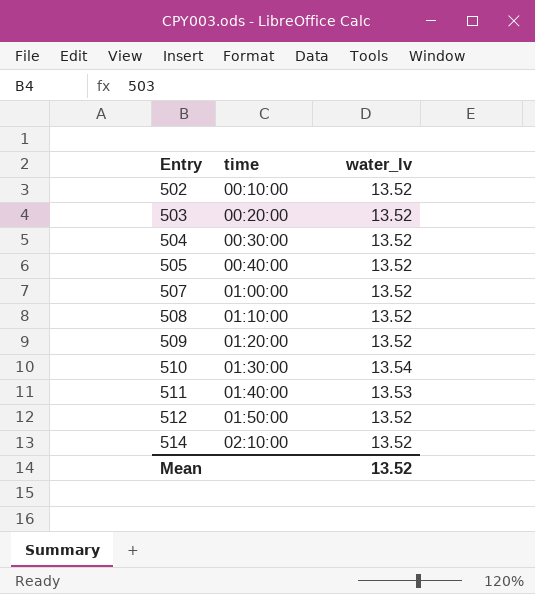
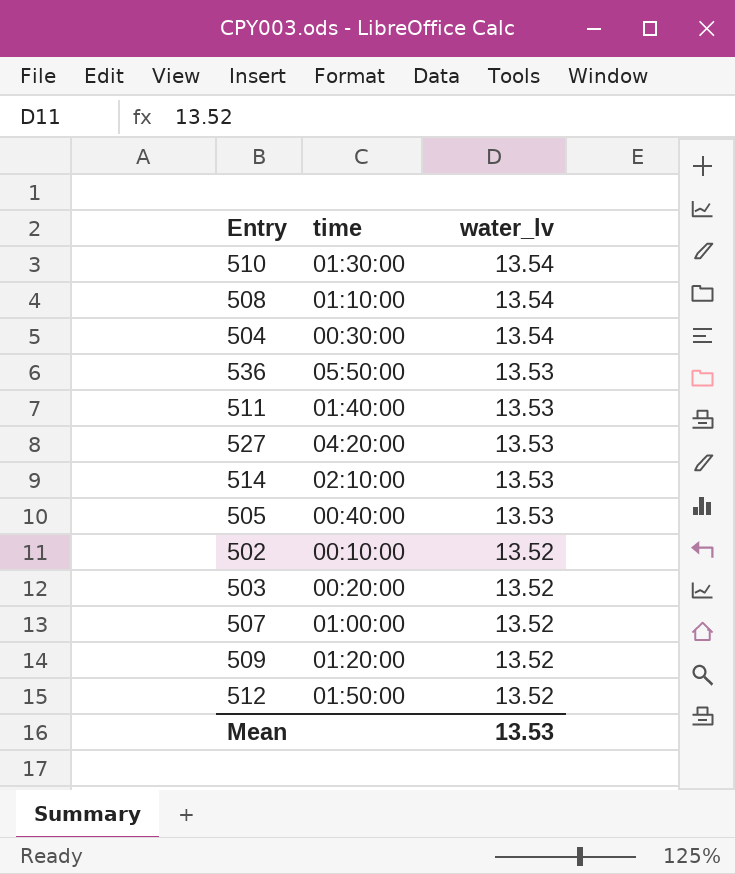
row order: Entry ascending -> water_lv descending
508 | water_lv: 13.52 -> 13.54
504 | water_lv: 13.52 -> 13.54
row 536: none -> 05:50:00 | 13.53
row 527: none -> 04:20:00 | 13.53
514 | water_lv: 13.52 -> 13.53
505 | water_lv: 13.52 -> 13.53
Mean | water_lv: 13.52 -> 13.53

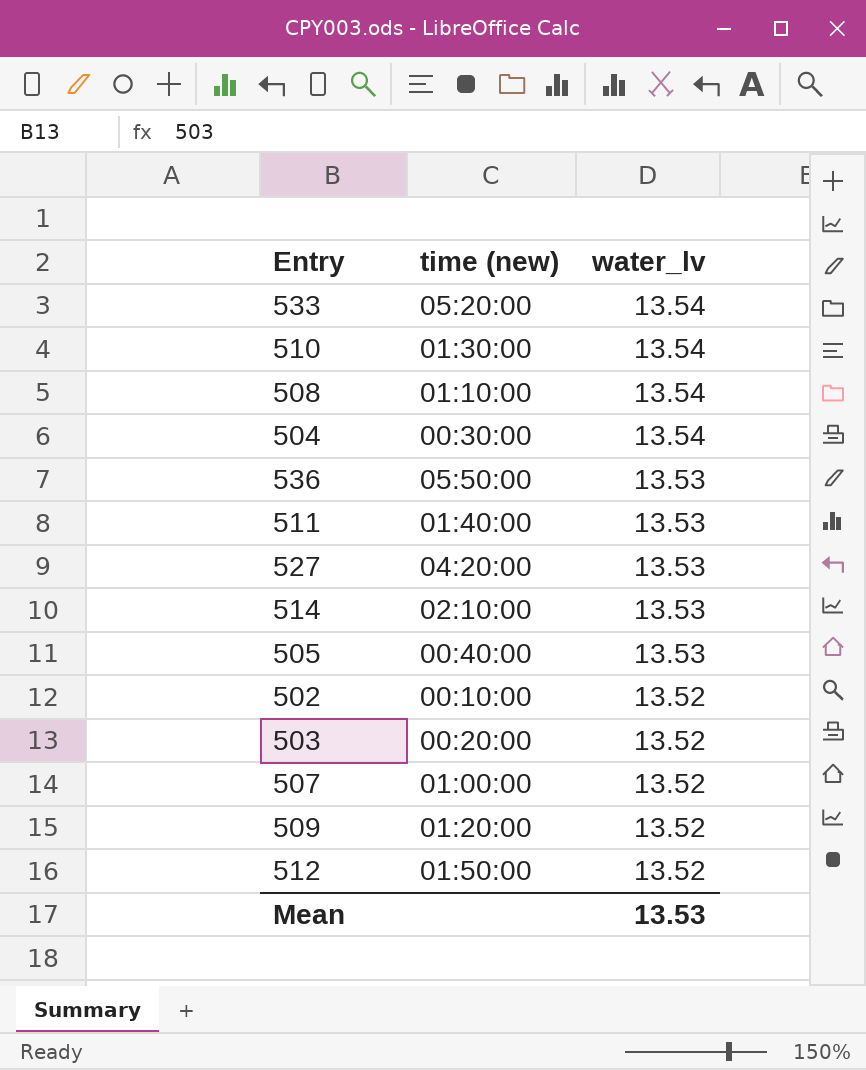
column name: time -> time (new)
row 533: none -> 05:20:00 | 13.54

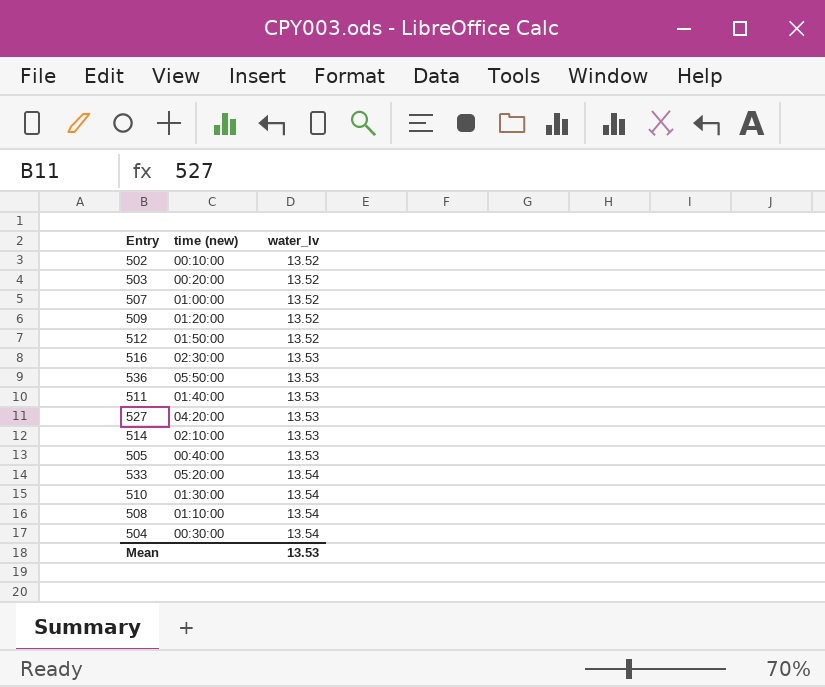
row order: water_lv descending -> water_lv ascending
row 516: none -> 02:30:00 | 13.53

